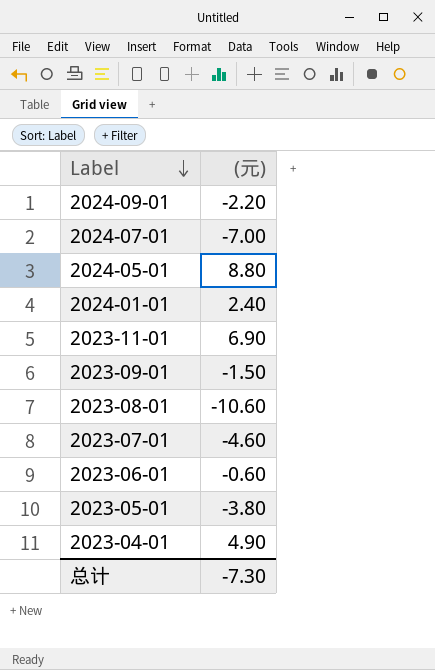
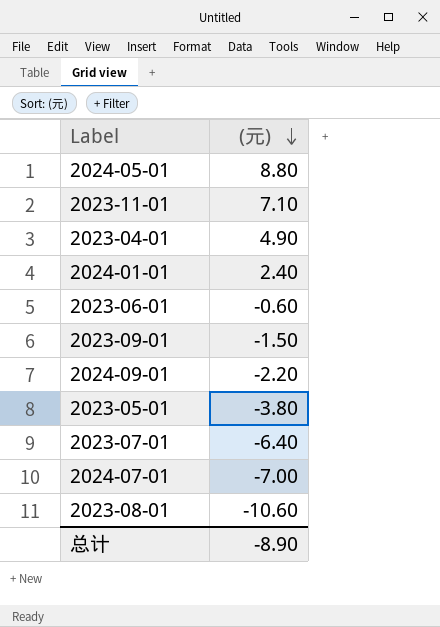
row order: Label descending -> (元) descending
2023-11-01 | (元): 6.90 -> 7.10
2023-07-01 | (元): -4.60 -> -6.40
总计 | (元): -7.30 -> -8.90

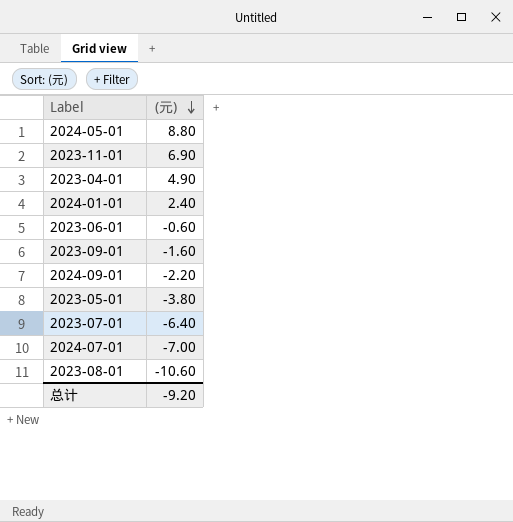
2023-11-01 | (元): 7.10 -> 6.90
2023-09-01 | (元): -1.50 -> -1.60
总计 | (元): -8.90 -> -9.20

